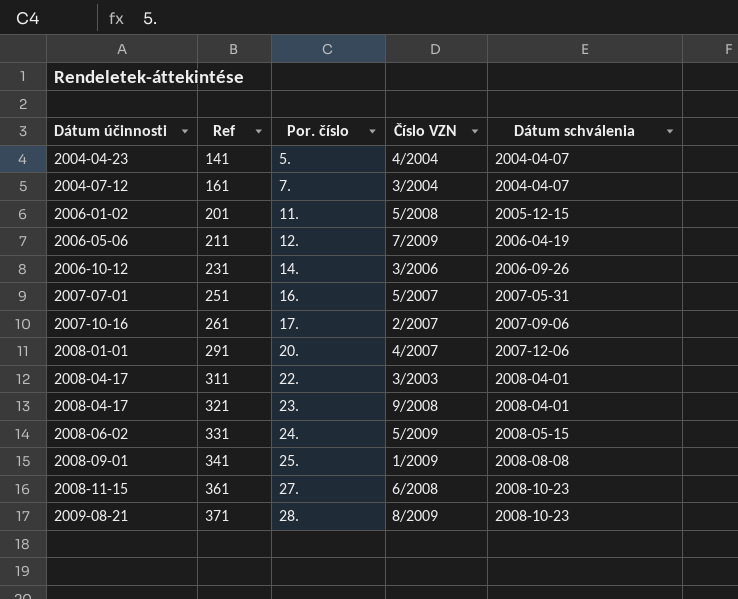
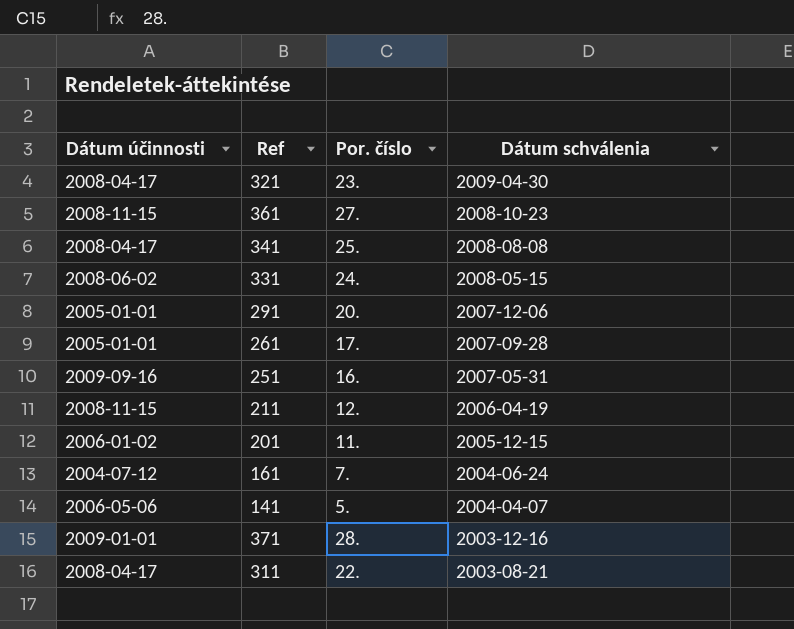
row order: Dátum účinnosti ascending -> Dátum schválenia descending
column Číslo VZN | position: 4 -> none
row 231: 2006-10-12 | 14. | 3/2006 | 2006-09-26 -> none
321 | Dátum schválenia: 2008-04-01 -> 2009-04-30
341 | Dátum účinnosti: 2008-09-01 -> 2008-04-17
291 | Dátum účinnosti: 2008-01-01 -> 2005-01-01
261 | Dátum účinnosti: 2007-10-16 -> 2005-01-01
261 | Dátum schválenia: 2007-09-06 -> 2007-09-28
251 | Dátum účinnosti: 2007-07-01 -> 2009-09-16
211 | Dátum účinnosti: 2006-05-06 -> 2008-11-15
161 | Dátum schválenia: 2004-04-07 -> 2004-06-24
141 | Dátum účinnosti: 2004-04-23 -> 2006-05-06
371 | Dátum účinnosti: 2009-08-21 -> 2009-01-01
371 | Dátum schválenia: 2008-10-23 -> 2003-12-16
311 | Dátum schválenia: 2008-04-01 -> 2003-08-21

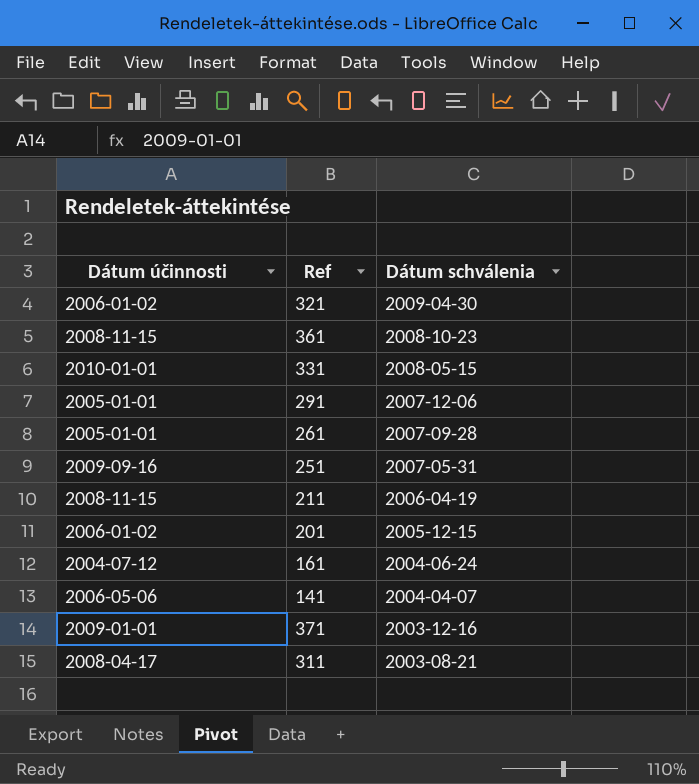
column Por. číslo | position: 3 -> none
row 341: 2008-04-17 | 25. | 2008-08-08 -> none
321 | Dátum účinnosti: 2008-04-17 -> 2006-01-02
331 | Dátum účinnosti: 2008-06-02 -> 2010-01-01

